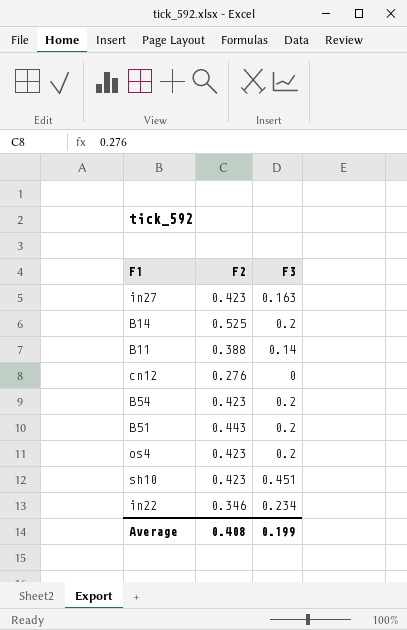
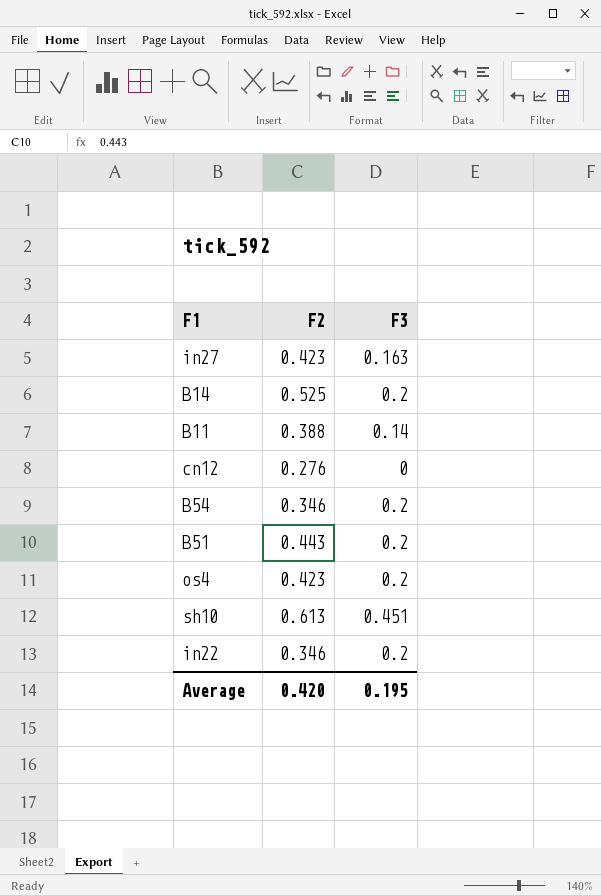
B54 | F2: 0.423 -> 0.346
sh10 | F2: 0.423 -> 0.613
in22 | F3: 0.234 -> 0.2
Average | F2: 0.408 -> 0.420
Average | F3: 0.199 -> 0.195

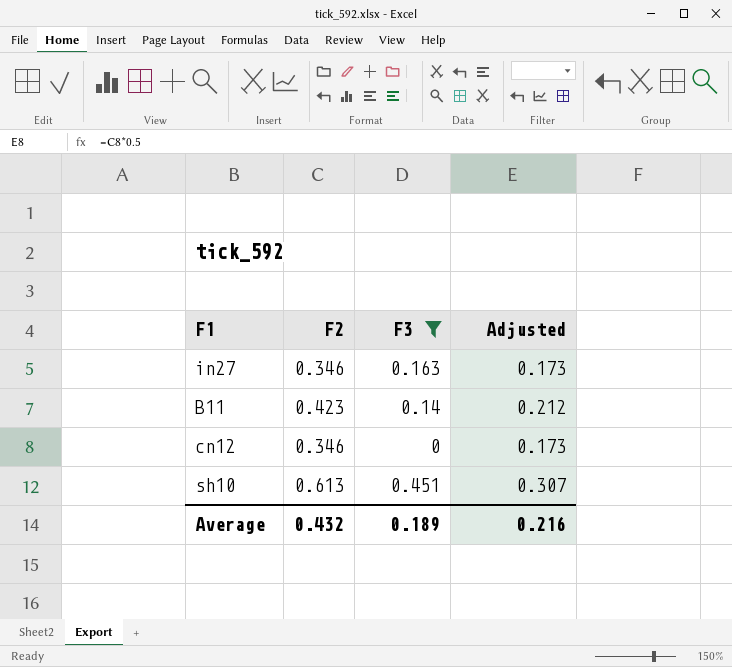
filter: none -> F3 != 0.2
column Adjusted | formula: none -> [F2] * 0.5
in27 | F2: 0.423 -> 0.346
B11 | F2: 0.388 -> 0.423
cn12 | F2: 0.276 -> 0.346
Average | F2: 0.420 -> 0.432
Average | F3: 0.195 -> 0.189

